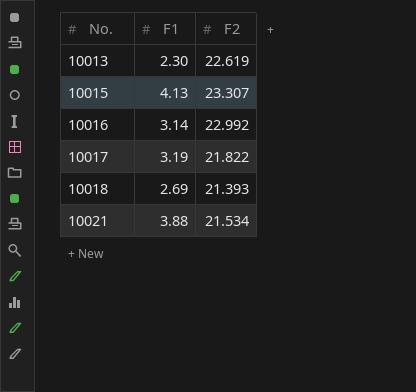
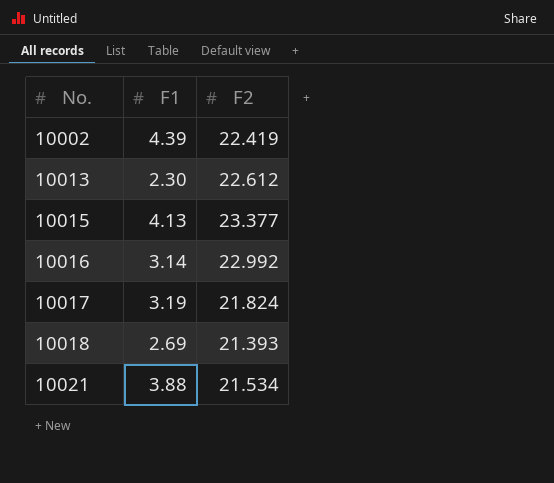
row 10002: none -> 4.39 | 22.419
10013 | F2: 22.619 -> 22.612
10015 | F2: 23.307 -> 23.377
10017 | F2: 21.822 -> 21.824

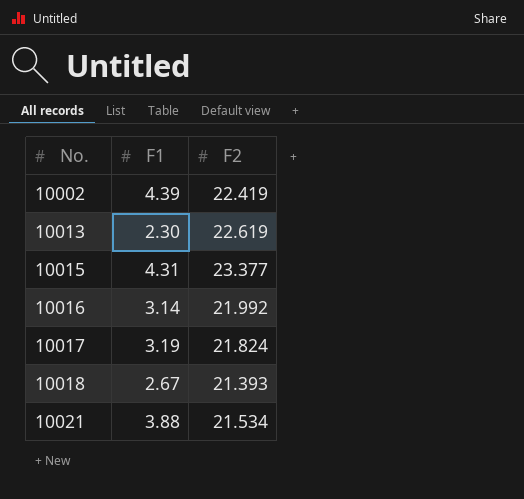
10013 | F2: 22.612 -> 22.619
10015 | F1: 4.13 -> 4.31
10016 | F2: 22.992 -> 21.992
10018 | F1: 2.69 -> 2.67

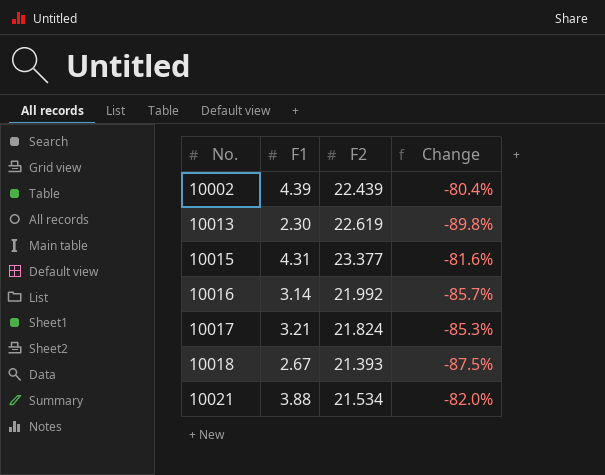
column Change | formula: none -> ([F1] - [F2]) / [F2]
10002 | F2: 22.419 -> 22.439
10017 | F1: 3.19 -> 3.21

